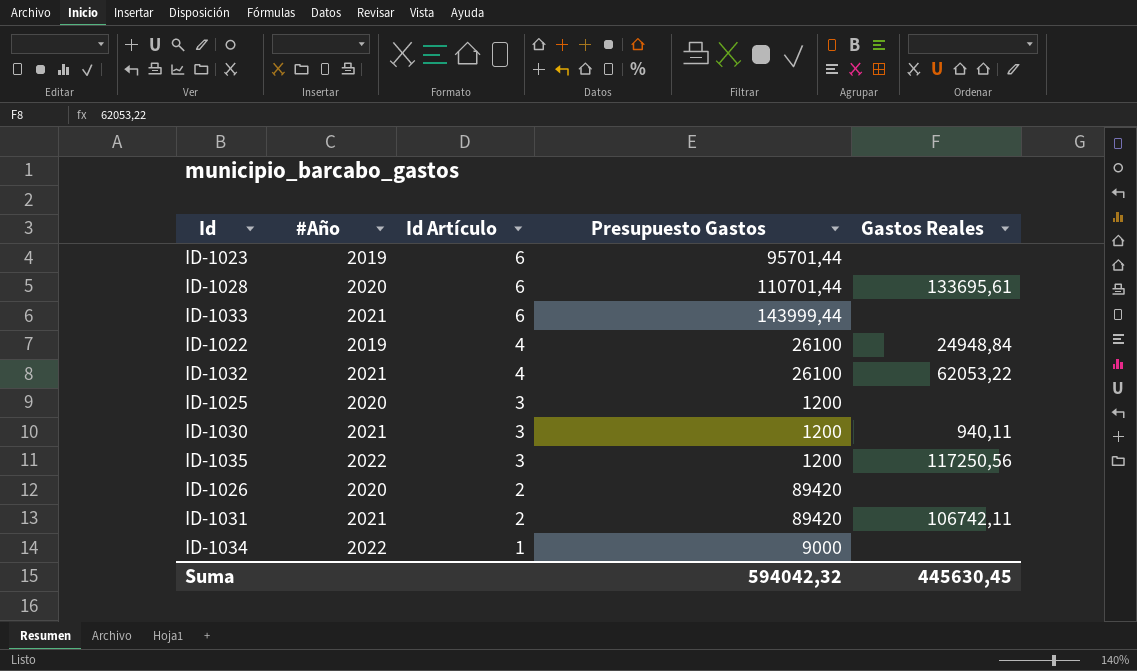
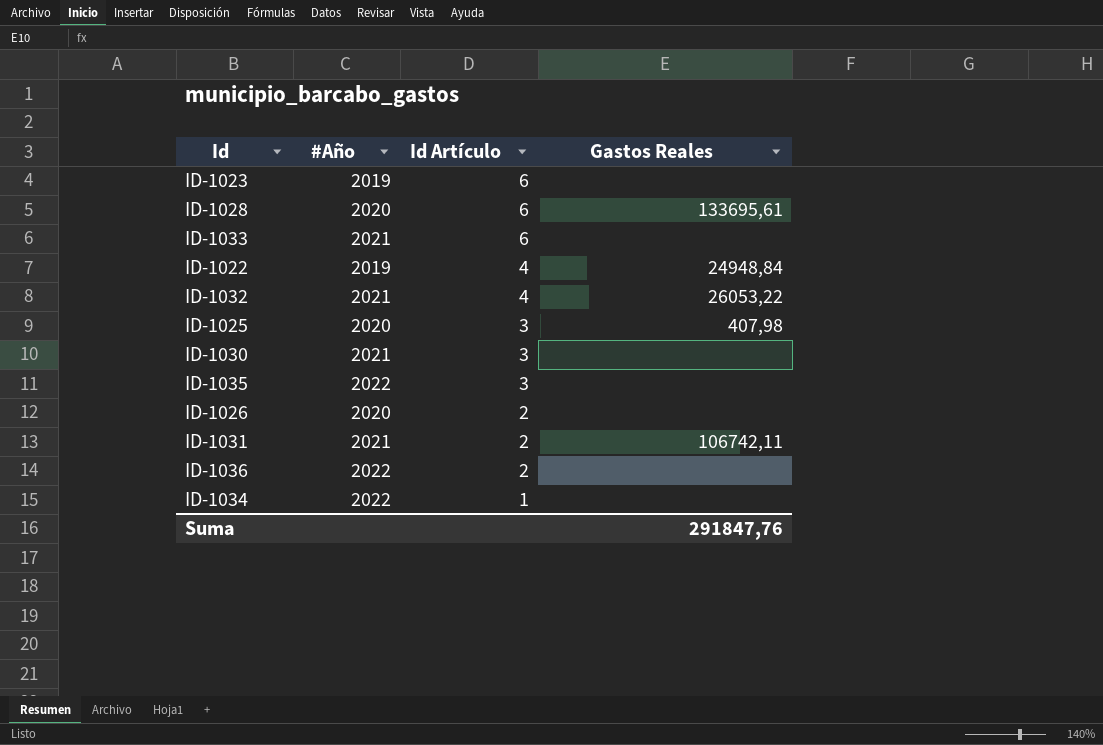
column Presupuesto Gastos | position: 4 -> none
ID-1032 | Gastos Reales: 62053,22 -> 26053,22
ID-1025 | Gastos Reales: none -> 407,98
ID-1030 | Gastos Reales: 940,11 -> none
ID-1035 | Gastos Reales: 117250,56 -> none
row ID-1036: none -> 2022 | 2 | none
Suma | Gastos Reales: 445630,45 -> 291847,76

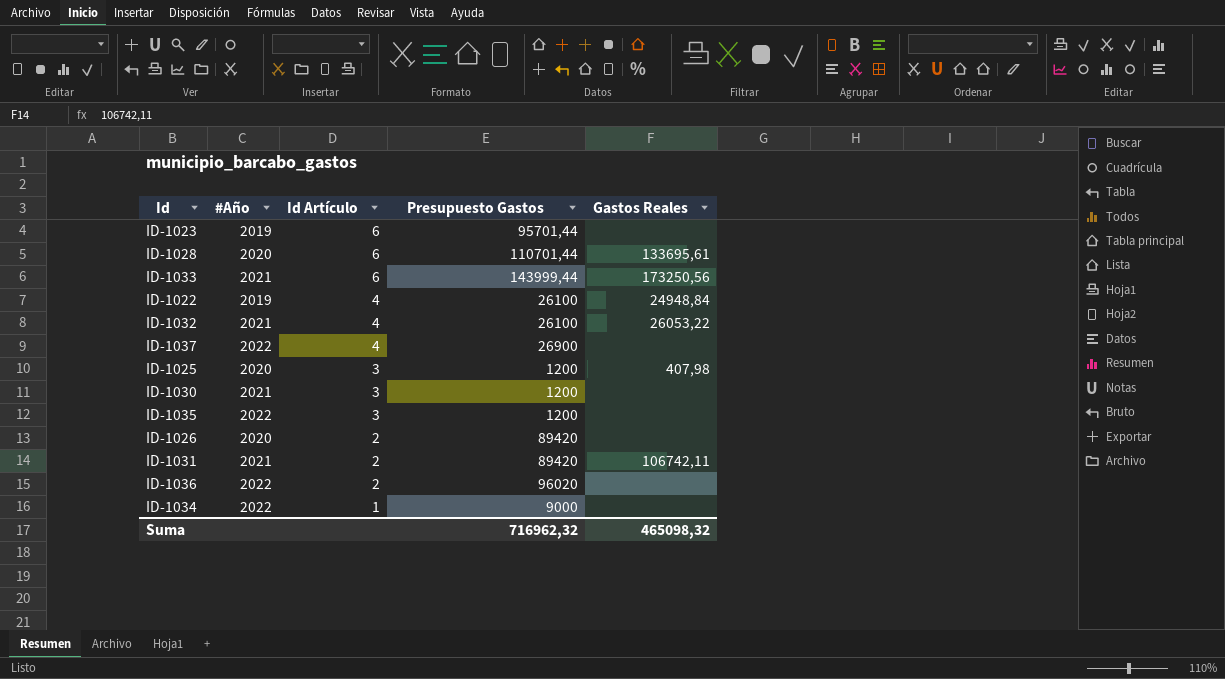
column Presupuesto Gastos | position: none -> 4
ID-1033 | Gastos Reales: none -> 173250,56
row ID-1037: none -> 2022 | 4 | 26900 | none
Suma | Gastos Reales: 291847,76 -> 465098,32

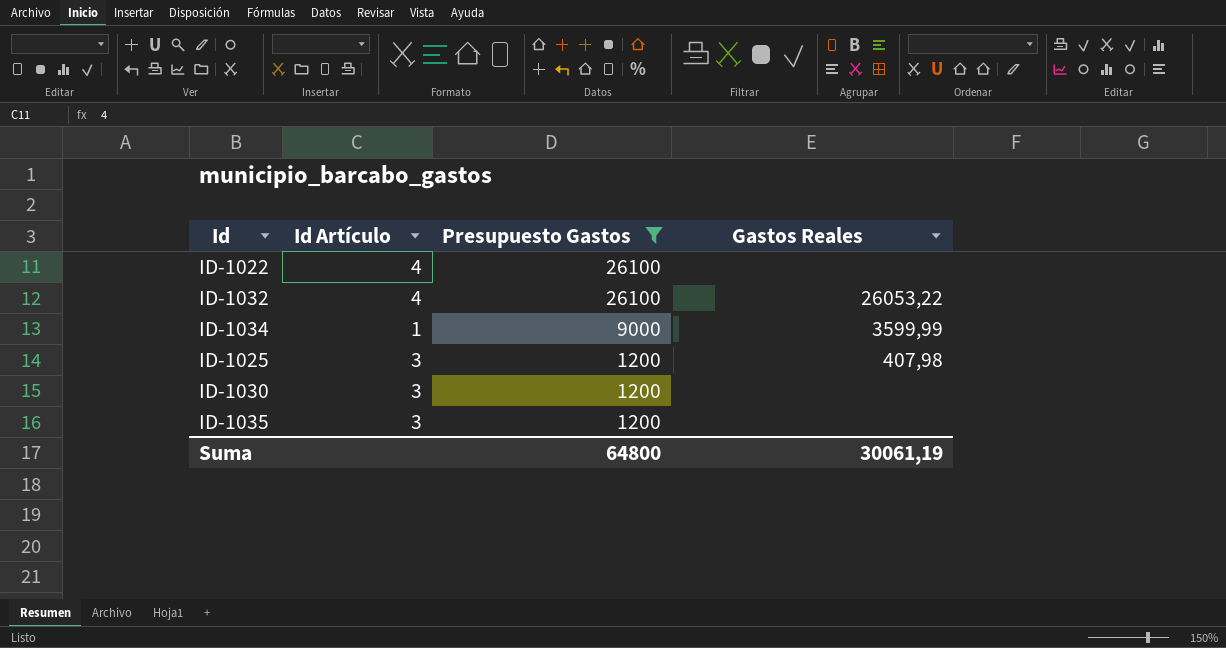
filter: none -> Presupuesto Gastos <= 26100
row order: Id Artículo descending -> Presupuesto Gastos descending
column #Año | position: 2 -> none
ID-1022 | Gastos Reales: 24948,84 -> none
ID-1034 | Gastos Reales: none -> 3599,99
Suma | Presupuesto Gastos: 716962,32 -> 64800
Suma | Gastos Reales: 465098,32 -> 30061,19

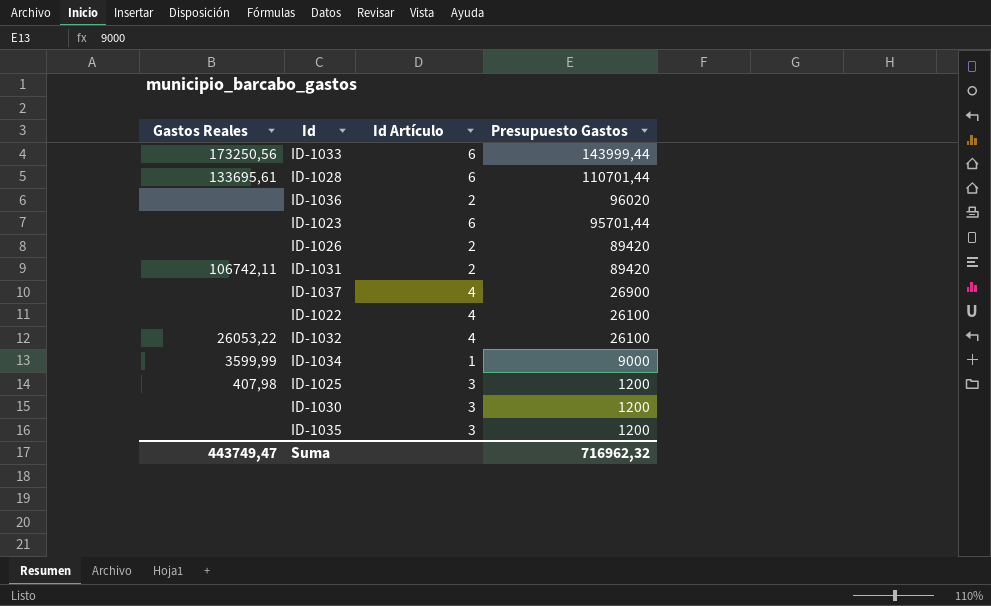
filter: Presupuesto Gastos <= 26100 -> none
column Gastos Reales | position: 4 -> 1
Suma | Gastos Reales: 30061,19 -> 443749,47
Suma | Presupuesto Gastos: 64800 -> 716962,32

